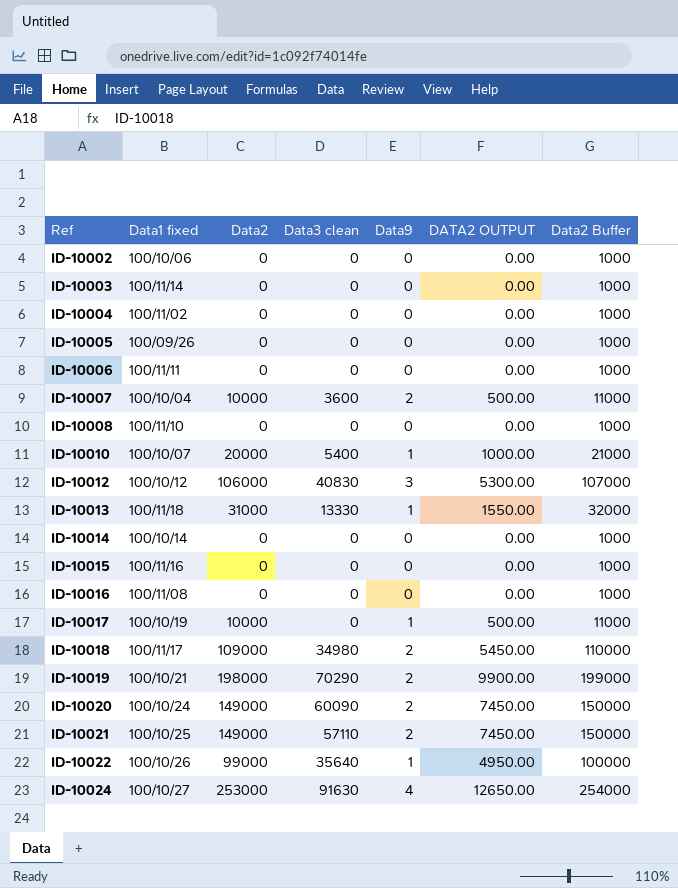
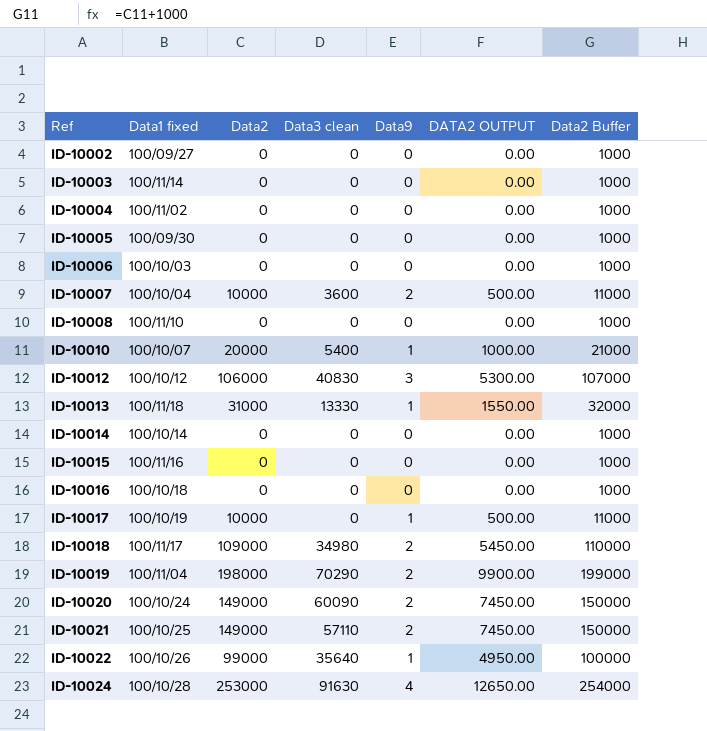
ID-10002 | Data1 fixed: 100/10/06 -> 100/09/27
ID-10005 | Data1 fixed: 100/09/26 -> 100/09/30
ID-10006 | Data1 fixed: 100/11/11 -> 100/10/03
ID-10016 | Data1 fixed: 100/11/08 -> 100/10/18
ID-10019 | Data1 fixed: 100/10/21 -> 100/11/04
ID-10024 | Data1 fixed: 100/10/27 -> 100/10/28

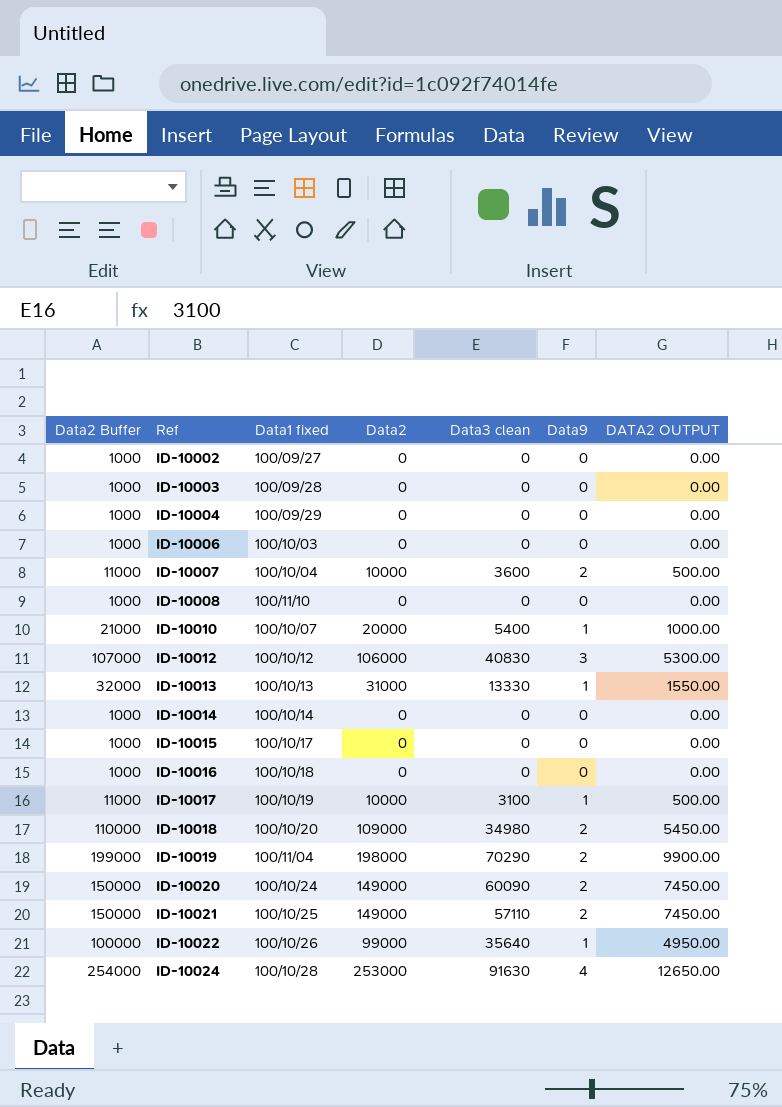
column Data2 Buffer | position: 7 -> 1
row ID-10005: 100/09/30 | 0 | 0 | 0 | 0.00 | 1000 -> none
ID-10003 | Data1 fixed: 100/11/14 -> 100/09/28
ID-10004 | Data1 fixed: 100/11/02 -> 100/09/29
ID-10013 | Data1 fixed: 100/11/18 -> 100/10/13
ID-10015 | Data1 fixed: 100/11/16 -> 100/10/17
ID-10017 | Data3 clean: 0 -> 3100
ID-10018 | Data1 fixed: 100/11/17 -> 100/10/20

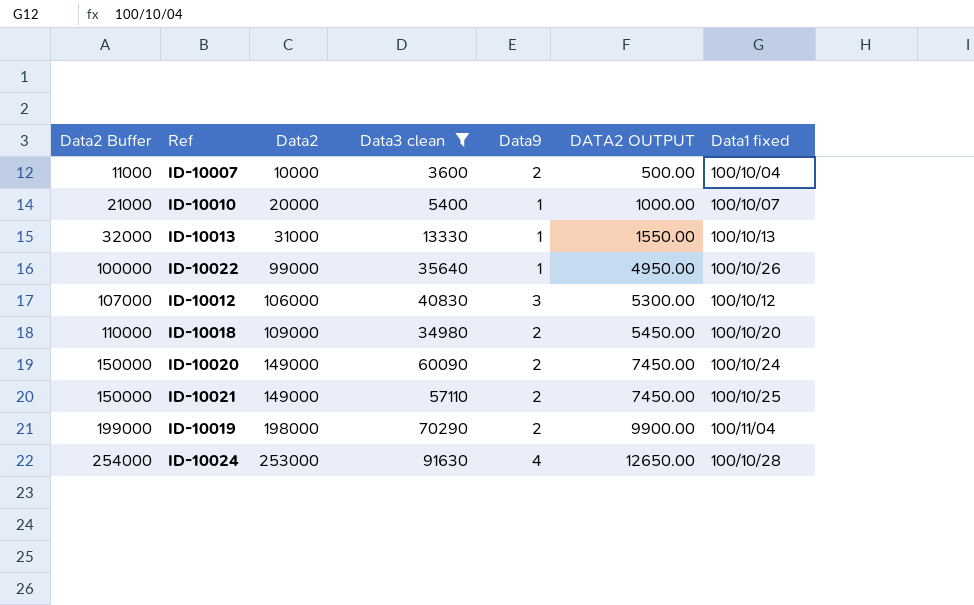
filter: none -> Data3 clean >= 3600
row order: Ref ascending -> Data2 Buffer ascending
column Data1 fixed | position: 3 -> 7

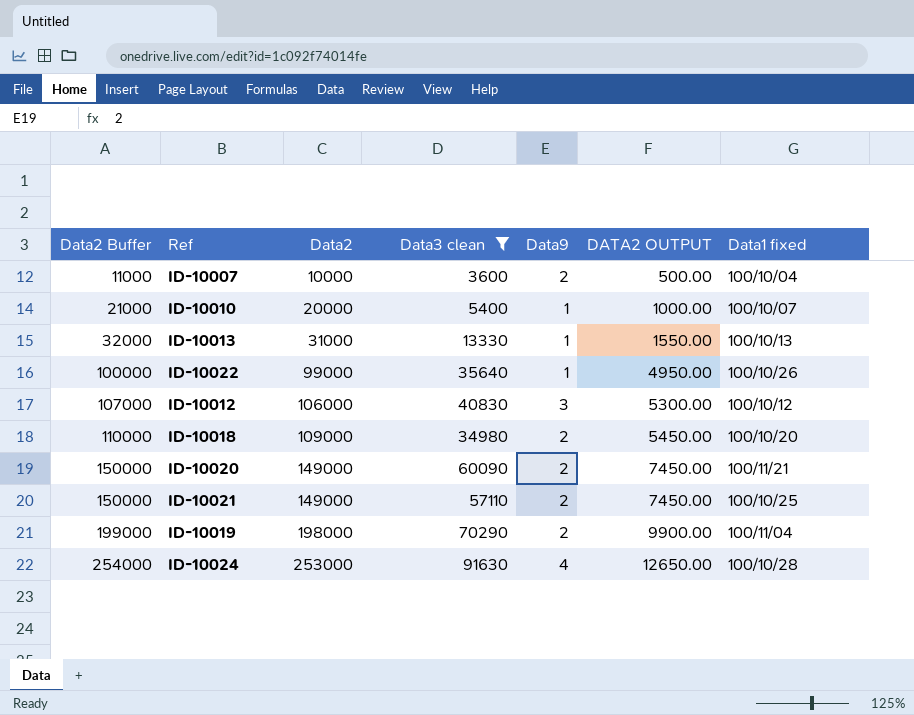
ID-10020 | Data1 fixed: 100/10/24 -> 100/11/21

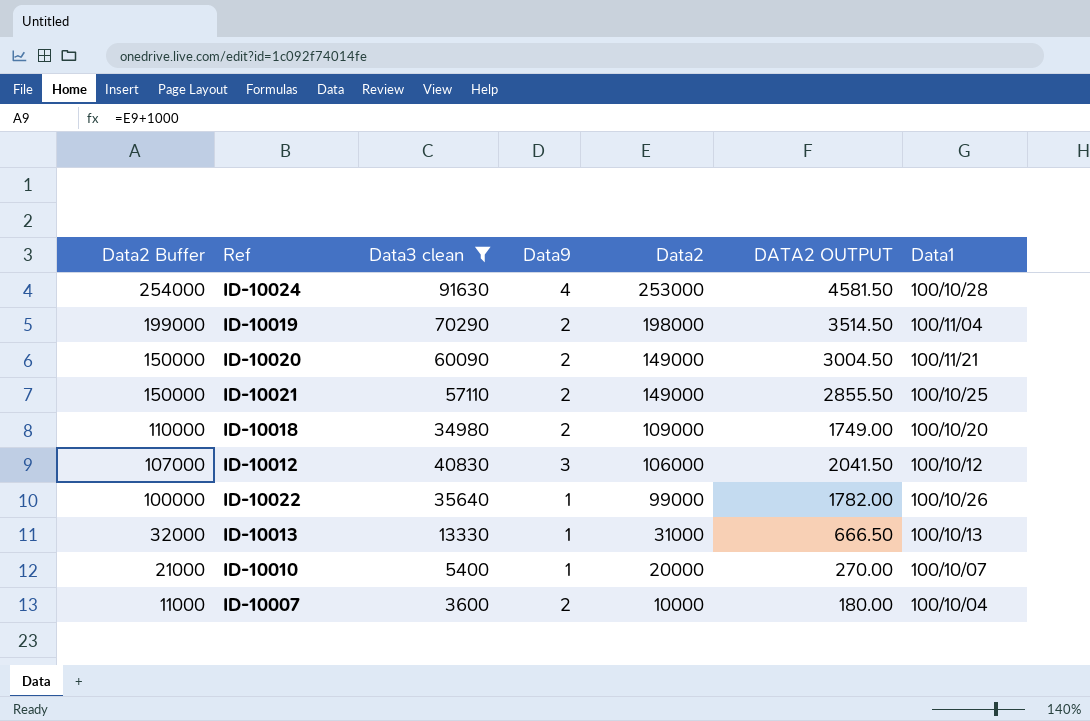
row order: Data2 Buffer ascending -> Data2 Buffer descending
column Data2 | position: 3 -> 5
column DATA2 OUTPUT | formula: [Data2] * 0.05 -> [Data3 clean] * 0.05
column name: Data1 fixed -> Data1

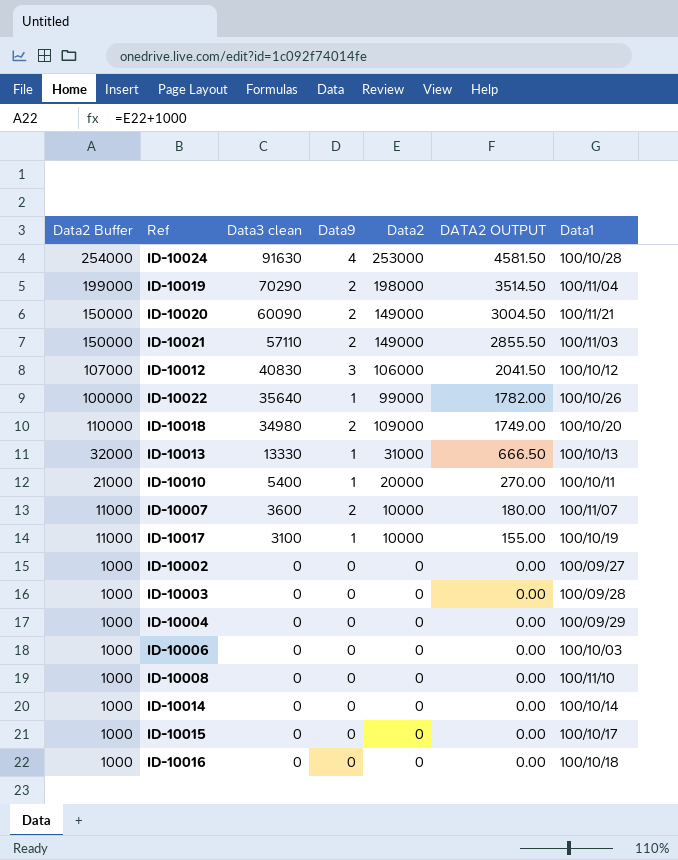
filter: Data3 clean >= 3600 -> none
row order: Data2 Buffer descending -> Data3 clean descending
ID-10021 | Data1: 100/10/25 -> 100/11/03
ID-10010 | Data1: 100/10/07 -> 100/10/11
ID-10007 | Data1: 100/10/04 -> 100/11/07

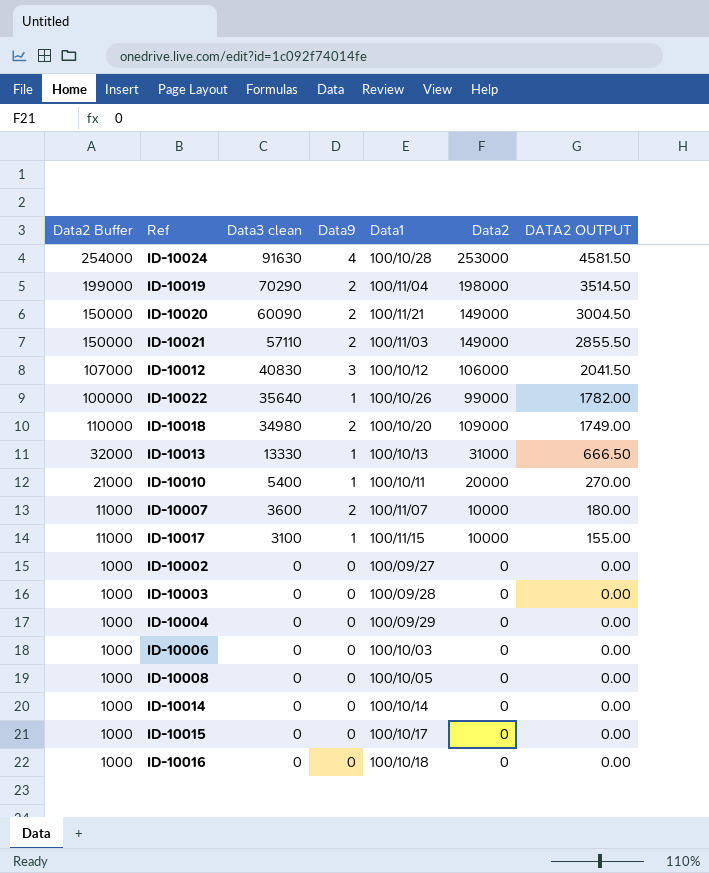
column Data1 | position: 7 -> 5
ID-10017 | Data1: 100/10/19 -> 100/11/15
ID-10008 | Data1: 100/11/10 -> 100/10/05

